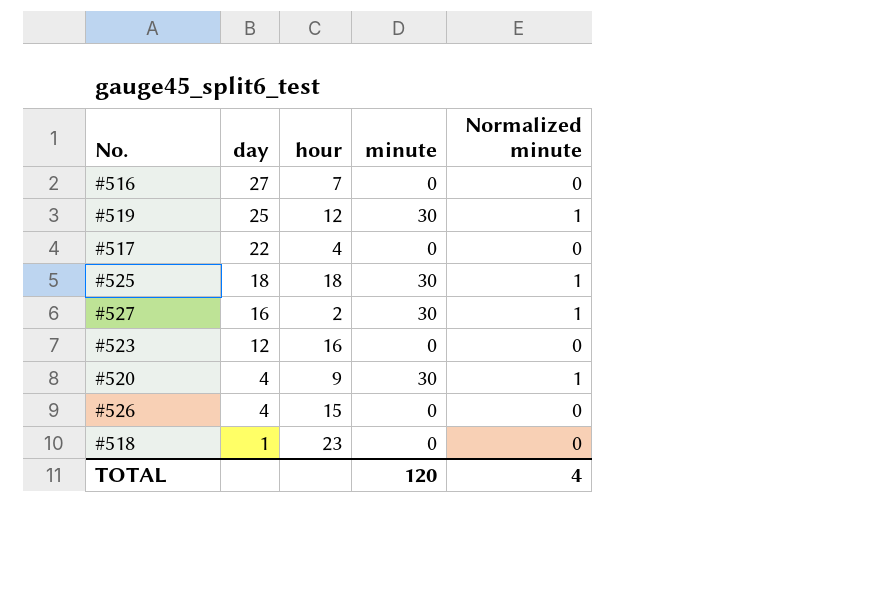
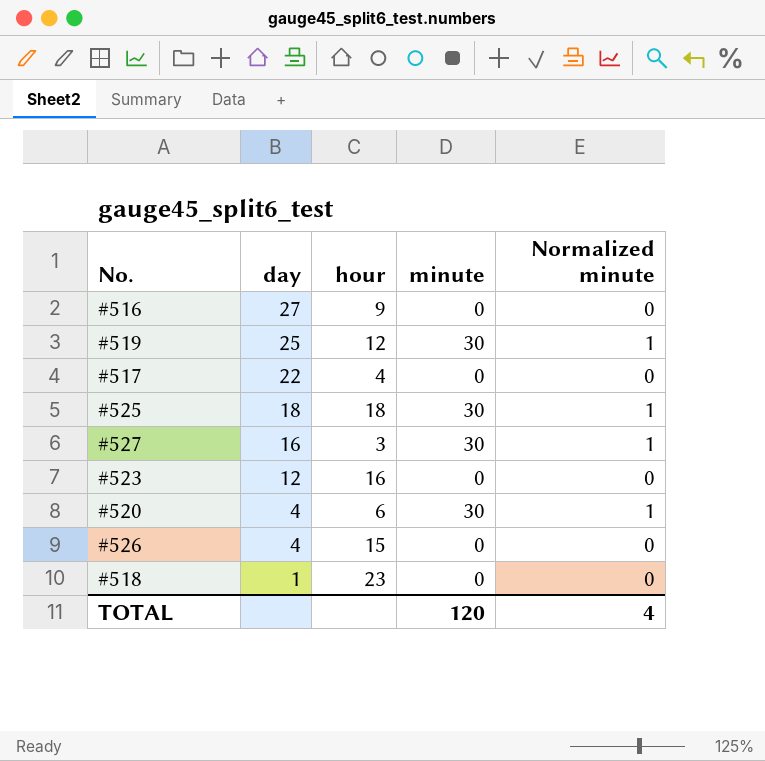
#516 | hour: 7 -> 9
#527 | hour: 2 -> 3
#520 | hour: 9 -> 6

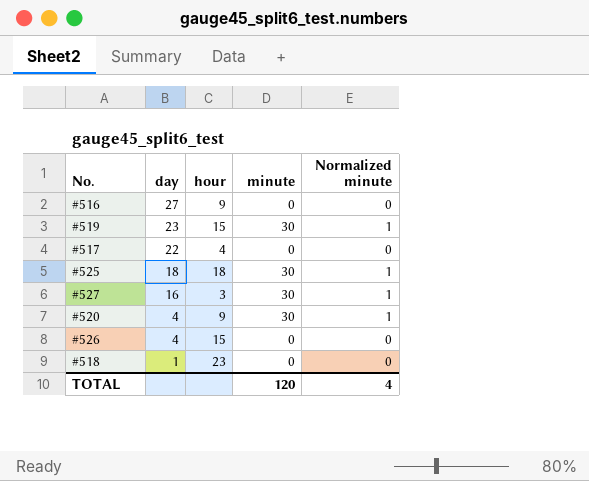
row #523: 12 | 16 | 0 | 0 -> none
#519 | day: 25 -> 23
#519 | hour: 12 -> 15
#520 | hour: 6 -> 9

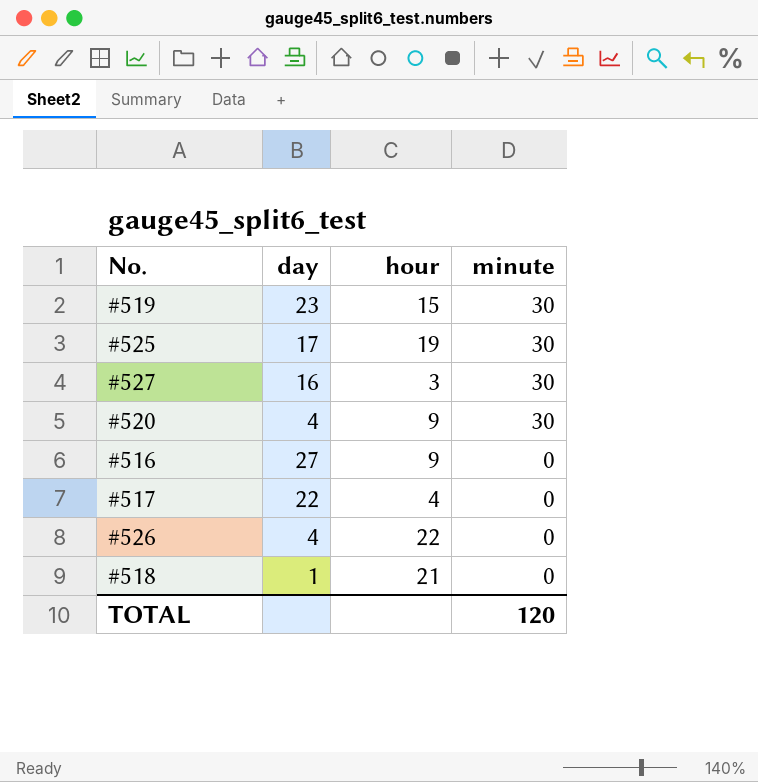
row order: day descending -> minute descending
column Normalized minute | position: 5 -> none
#525 | day: 18 -> 17
#525 | hour: 18 -> 19
#526 | hour: 15 -> 22
#518 | hour: 23 -> 21

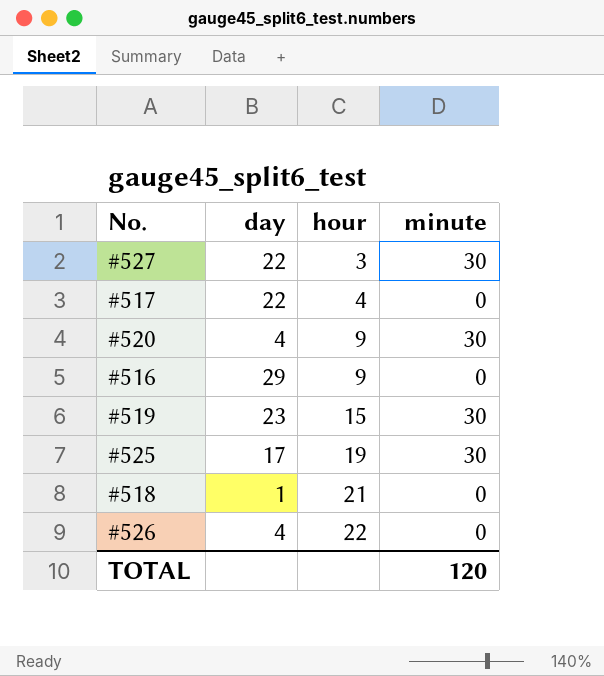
row order: minute descending -> hour ascending
#527 | day: 16 -> 22
#516 | day: 27 -> 29

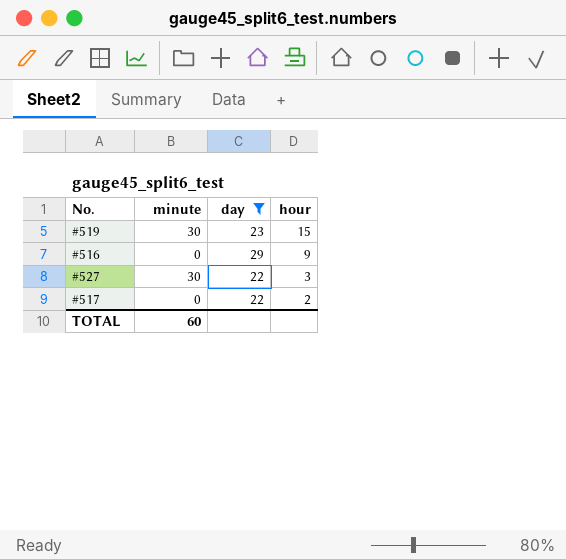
filter: none -> day >= 22
row order: hour ascending -> hour descending
column minute | position: 4 -> 2
#517 | hour: 4 -> 2
TOTAL | minute: 120 -> 60

